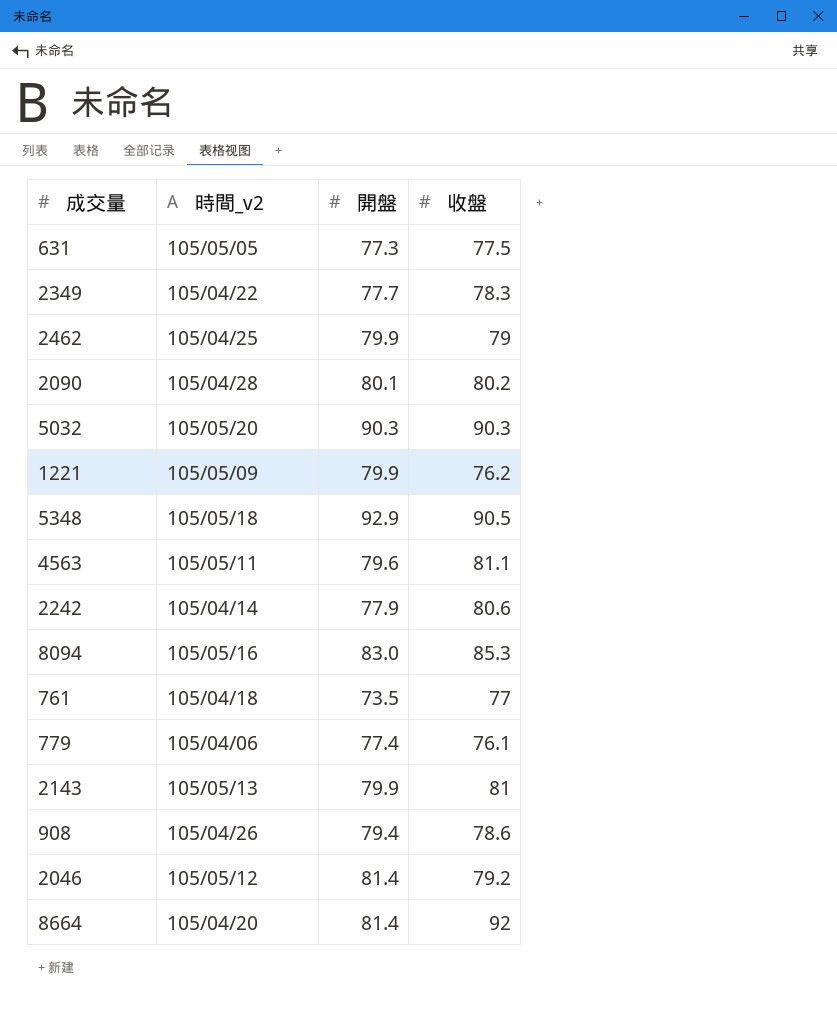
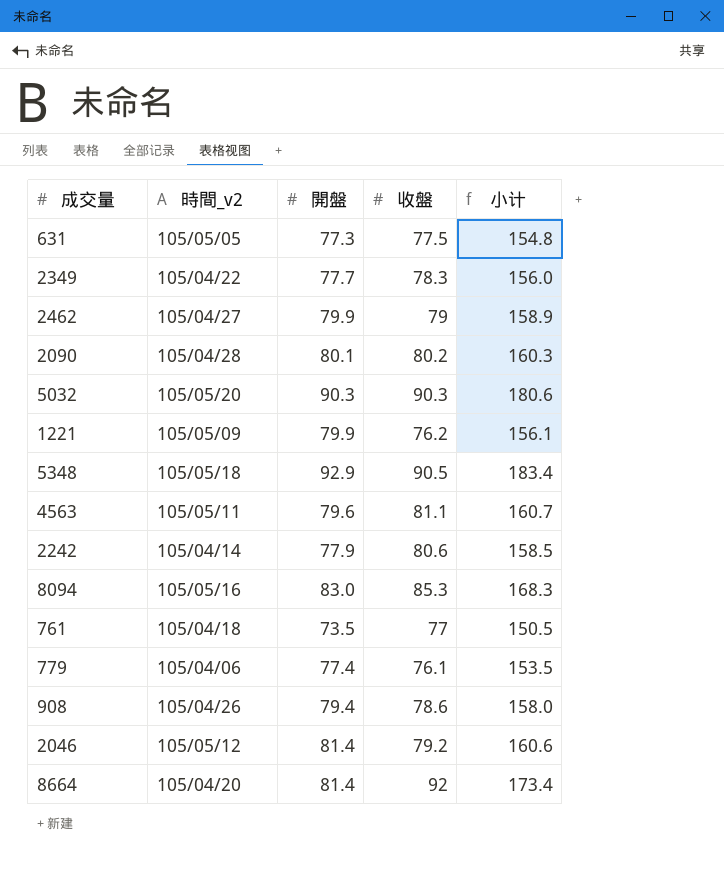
column 小计 | formula: none -> [開盤] + [收盤]
row 2143: 105/05/13 | 79.9 | 81 -> none
2462 | 時間_v2: 105/04/25 -> 105/04/27

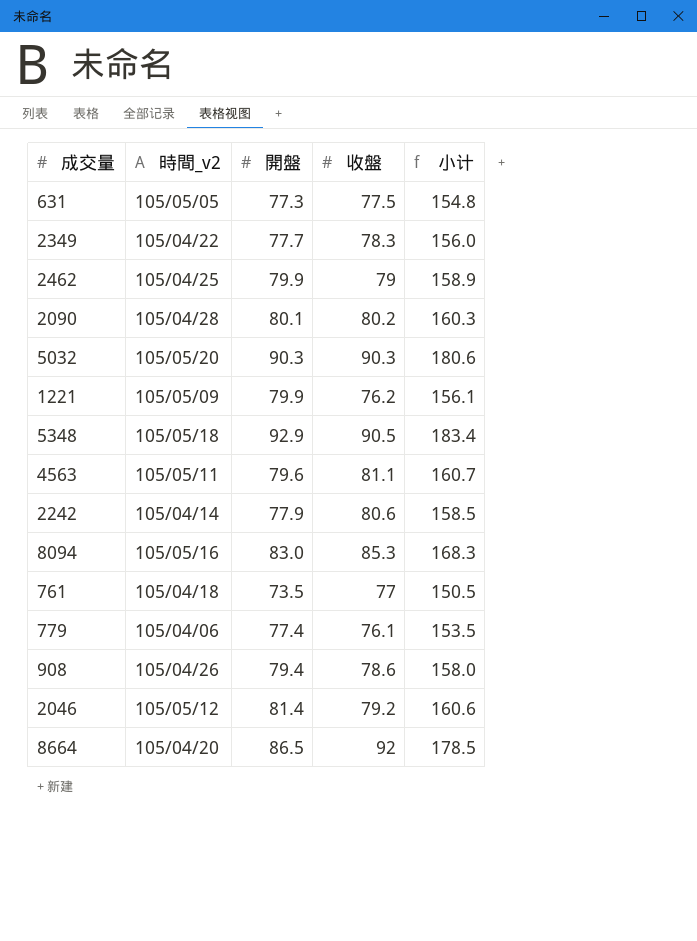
2462 | 時間_v2: 105/04/27 -> 105/04/25
8664 | 開盤: 81.4 -> 86.5
8664 | 小计: 173.4 -> 178.5

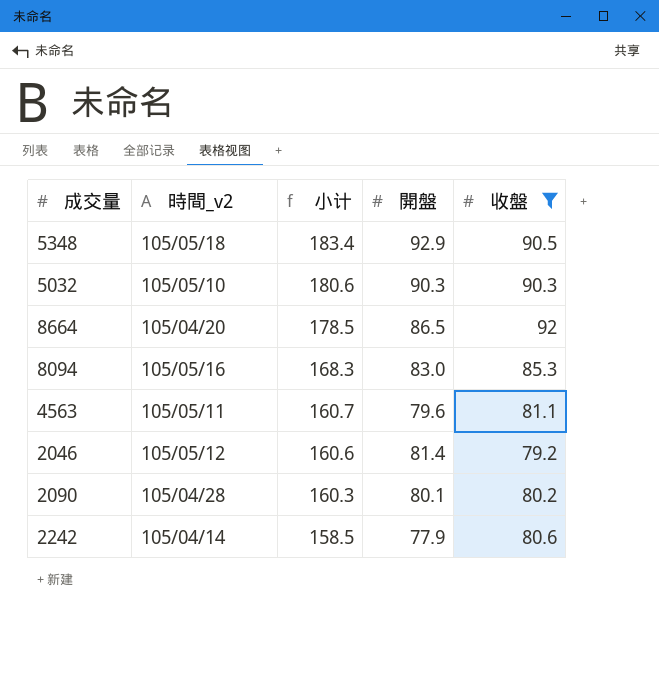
filter: none -> 收盤 >= 79.2
row order: none -> 小计 descending
column 小计 | position: 5 -> 3
5032 | 時間_v2: 105/05/20 -> 105/05/10

